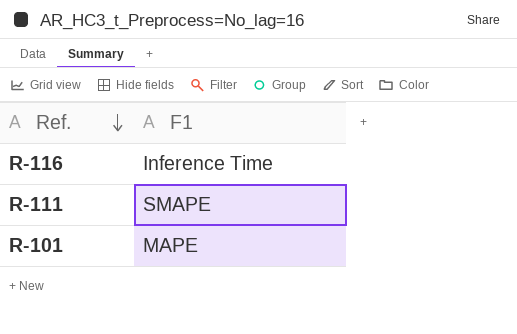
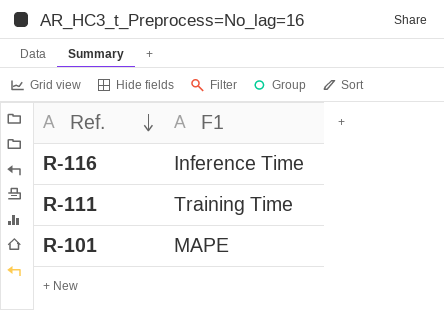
R-111 | F1: SMAPE -> Training Time

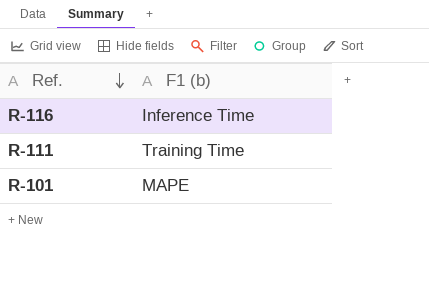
column name: F1 -> F1 (b)

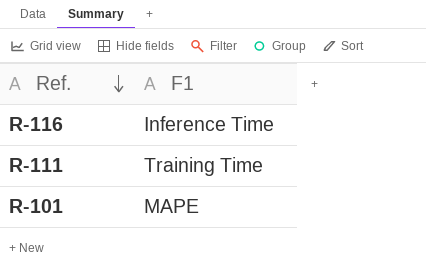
column name: F1 (b) -> F1

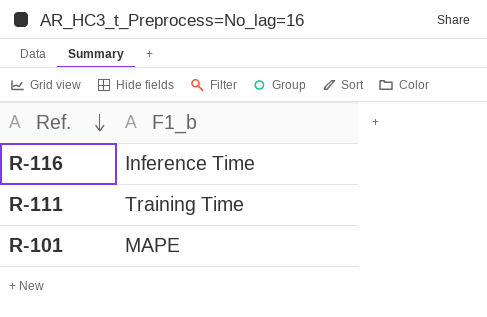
column name: F1 -> F1_b

